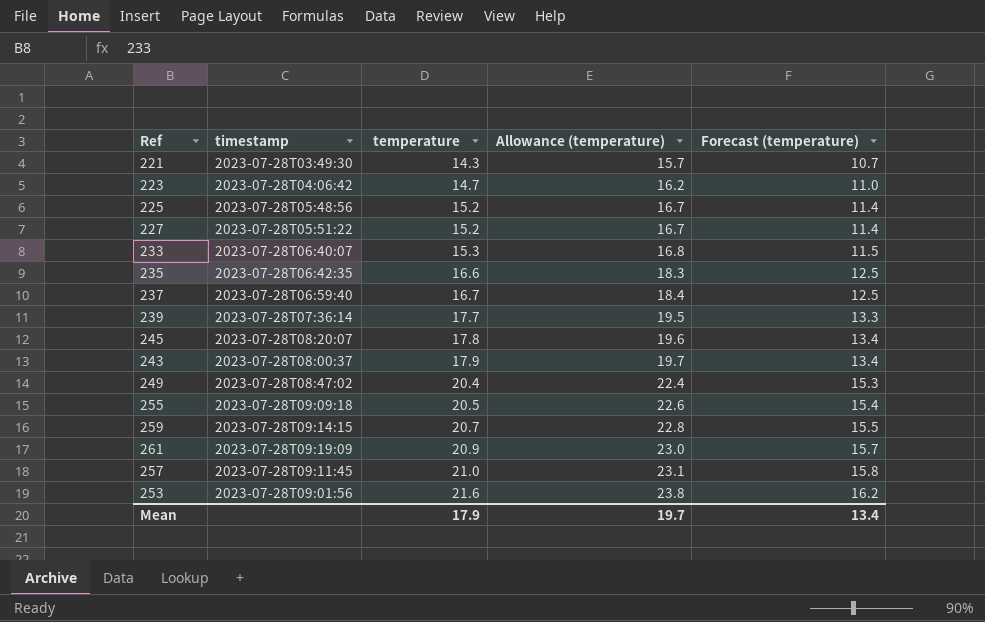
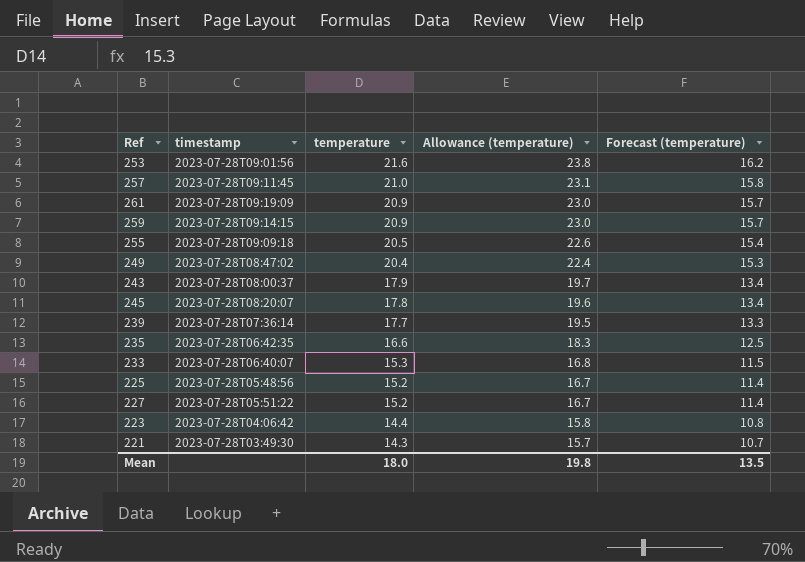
row order: temperature ascending -> temperature descending
row 237: 2023-07-28T06:59:40 | 16.7 | 18.4 | 12.5 -> none
259 | temperature: 20.7 -> 20.9
259 | Allowance (temperature): 22.8 -> 23.0
259 | Forecast (temperature): 15.5 -> 15.7
223 | temperature: 14.7 -> 14.4
223 | Allowance (temperature): 16.2 -> 15.8
223 | Forecast (temperature): 11.0 -> 10.8
Mean | temperature: 17.9 -> 18.0
Mean | Allowance (temperature): 19.7 -> 19.8
Mean | Forecast (temperature): 13.4 -> 13.5

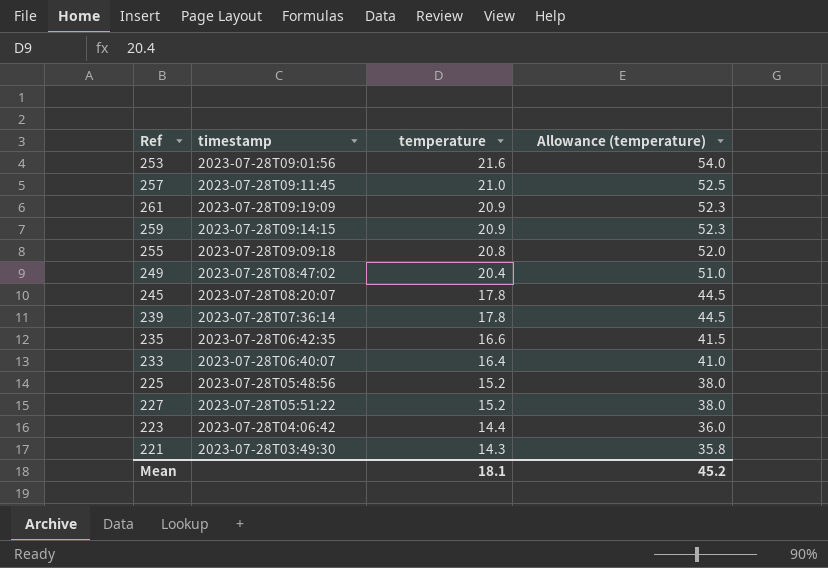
column Forecast (temperature) | formula: [temperature] * 0.75 -> none
column Allowance (temperature) | formula: [temperature] * 1.1 -> [temperature] * 2.5
row 243: 2023-07-28T08:00:37 | 17.9 | 19.7 | 13.4 -> none
255 | temperature: 20.5 -> 20.8
239 | temperature: 17.7 -> 17.8
233 | temperature: 15.3 -> 16.4
Mean | temperature: 18.0 -> 18.1
Mean | Allowance (temperature): 19.8 -> 45.2

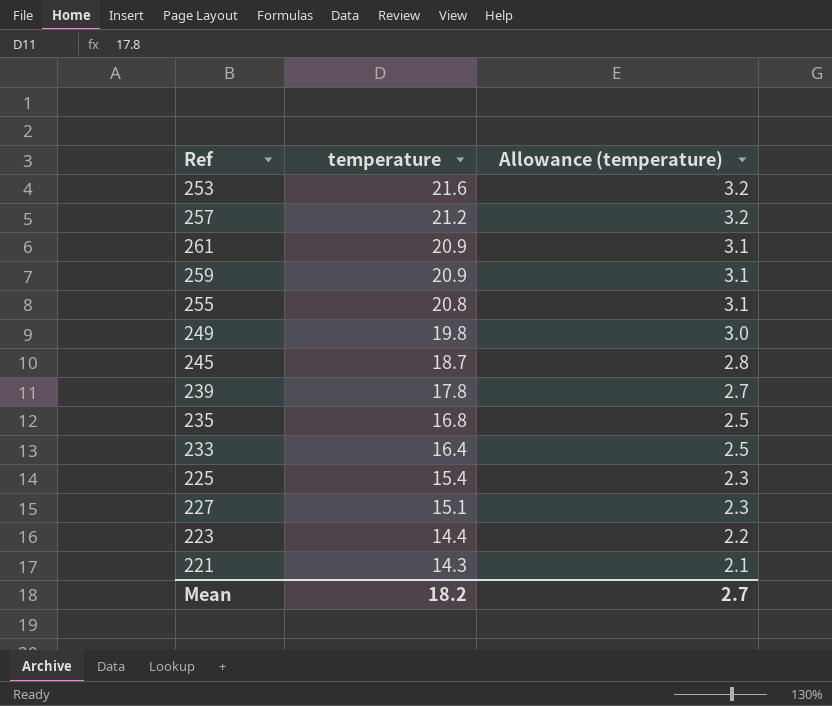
column timestamp | position: 2 -> none
column Allowance (temperature) | formula: [temperature] * 2.5 -> [temperature] * 0.15
257 | temperature: 21.0 -> 21.2
249 | temperature: 20.4 -> 19.8
245 | temperature: 17.8 -> 18.7
235 | temperature: 16.6 -> 16.8
225 | temperature: 15.2 -> 15.4
227 | temperature: 15.2 -> 15.1
Mean | temperature: 18.1 -> 18.2
Mean | Allowance (temperature): 45.2 -> 2.7

